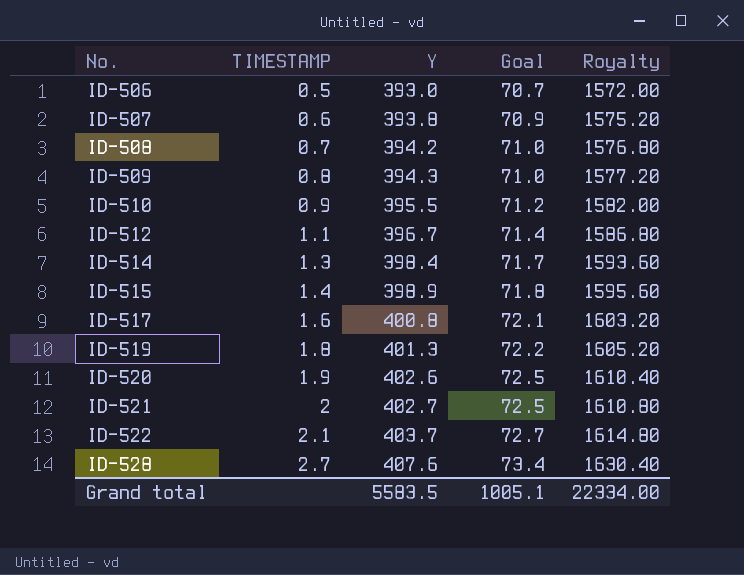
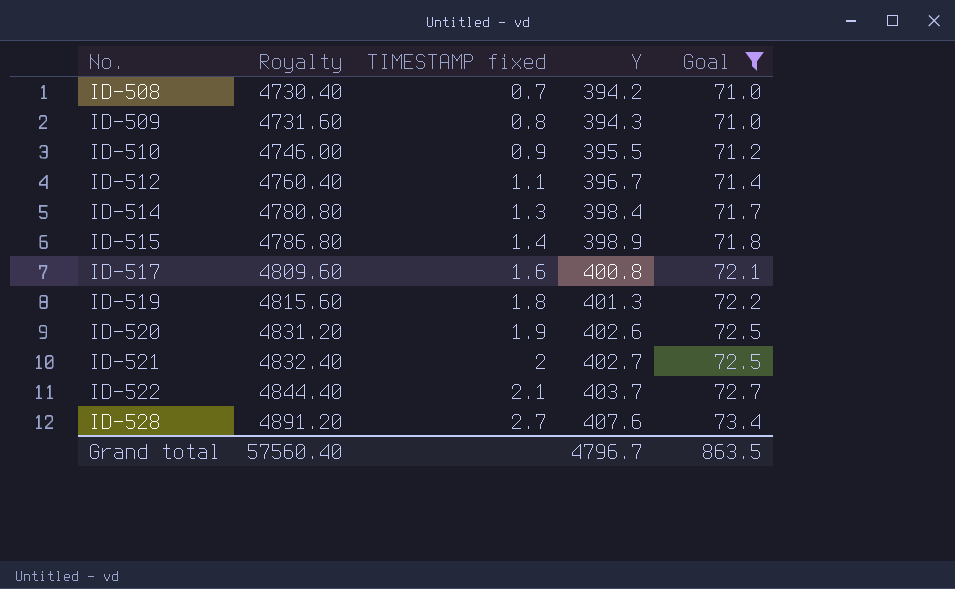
filter: none -> Goal >= 71.0
column Royalty | formula: [Y] * 4 -> [Y] * 12
column Royalty | position: 5 -> 2
column name: TIMESTAMP -> TIMESTAMP fixed
Grand total | Royalty: 22334.00 -> 57560.40
Grand total | Y: 5583.5 -> 4796.7
Grand total | Goal: 1005.1 -> 863.5

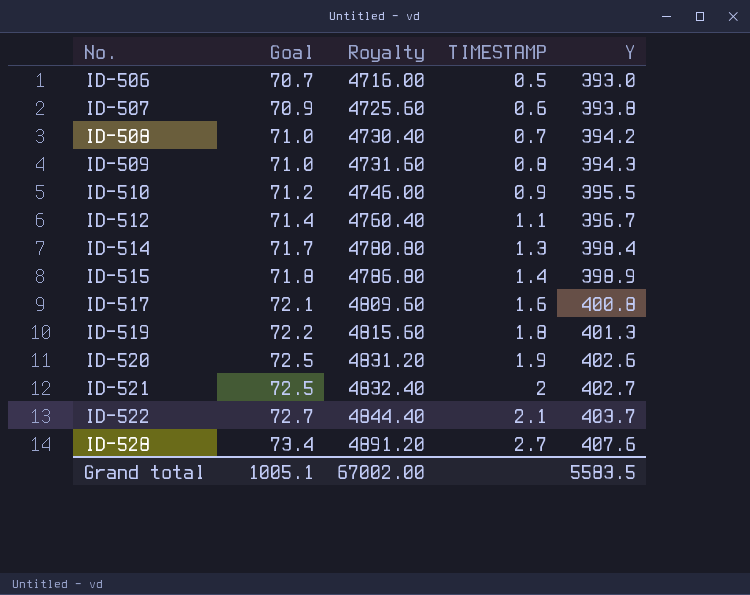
filter: Goal >= 71.0 -> none
column Goal | position: 5 -> 2
column name: TIMESTAMP fixed -> TIMESTAMP
Grand total | Goal: 863.5 -> 1005.1
Grand total | Royalty: 57560.40 -> 67002.00
Grand total | Y: 4796.7 -> 5583.5

